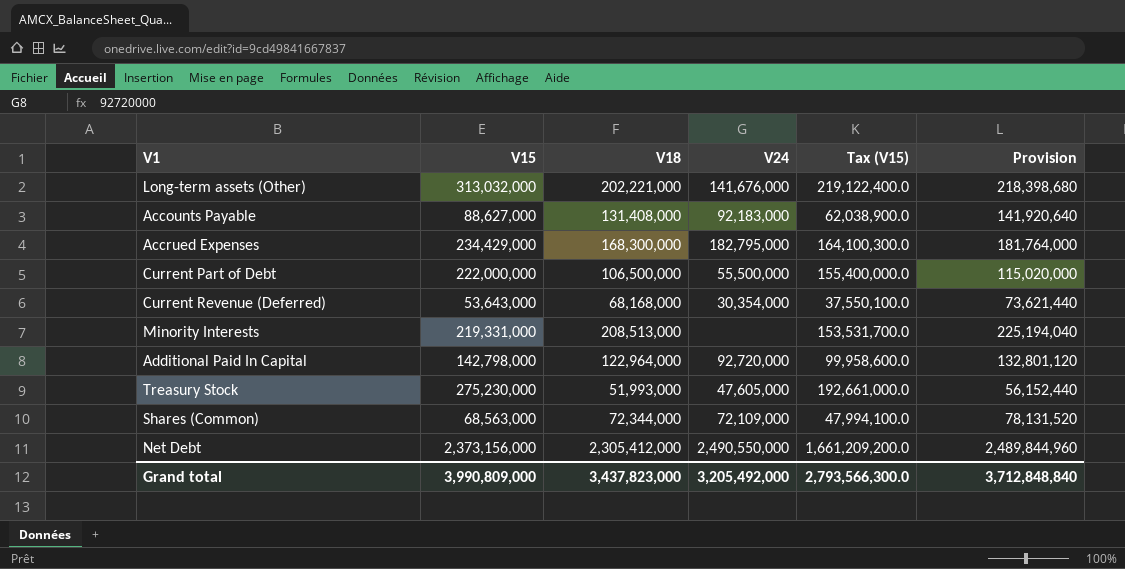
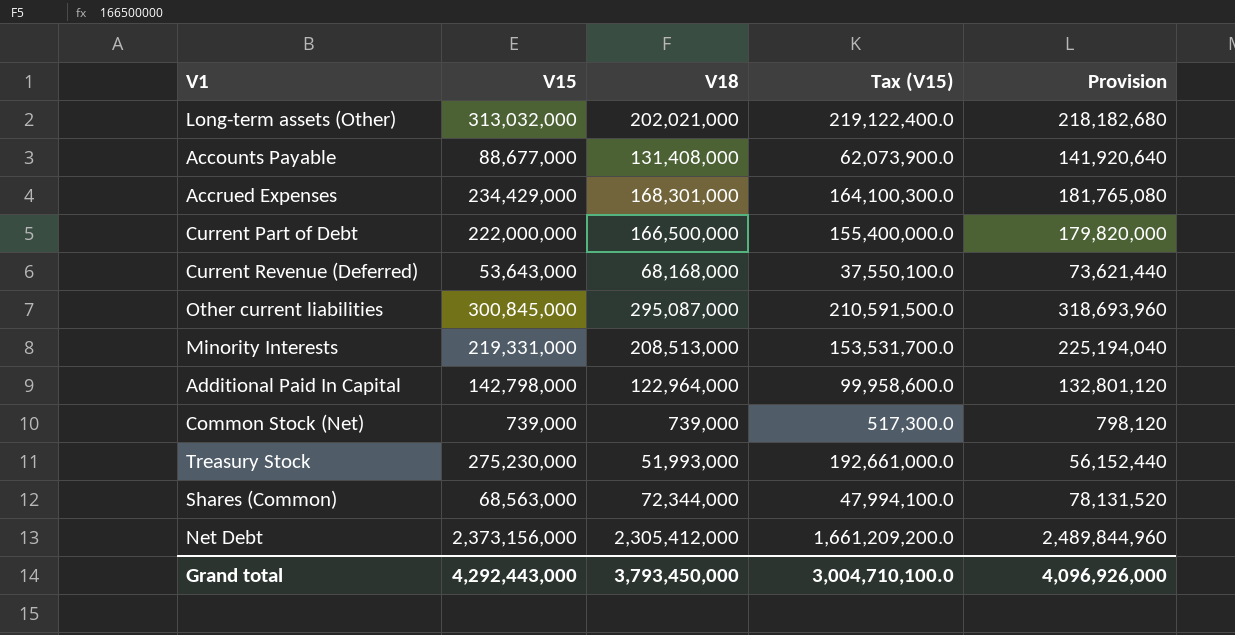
column V24 | position: 4 -> none
Long-term assets (Other) | V18: 202,221,000 -> 202,021,000
Long-term assets (Other) | Provision: 218,398,680 -> 218,182,680
Accounts Payable | V15: 88,627,000 -> 88,677,000
Accounts Payable | Tax (V15): 62,038,900.0 -> 62,073,900.0
Accrued Expenses | V18: 168,300,000 -> 168,301,000
Accrued Expenses | Provision: 181,764,000 -> 181,765,080
Current Part of Debt | V18: 106,500,000 -> 166,500,000
Current Part of Debt | Provision: 115,020,000 -> 179,820,000
row Other current liabilities: none -> 300,845,000 | 295,087,000 | 210,591,500.0 | 318,693,960
row Common Stock (Net): none -> 739,000 | 739,000 | 517,300.0 | 798,120
Grand total | V15: 3,990,809,000 -> 4,292,443,000
Grand total | V18: 3,437,823,000 -> 3,793,450,000
Grand total | Tax (V15): 2,793,566,300.0 -> 3,004,710,100.0
Grand total | Provision: 3,712,848,840 -> 4,096,926,000

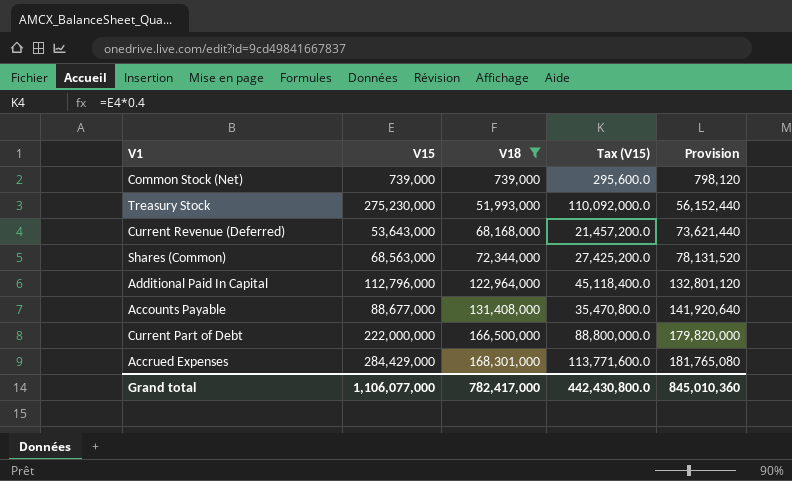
filter: none -> V18 <= 168,301,000
row order: none -> V18 ascending
column Tax (V15) | formula: [V15] * 0.7 -> [V15] * 0.4
Additional Paid In Capital | V15: 142,798,000 -> 112,796,000
Accrued Expenses | V15: 234,429,000 -> 284,429,000
Grand total | V15: 4,292,443,000 -> 1,106,077,000
Grand total | V18: 3,793,450,000 -> 782,417,000
Grand total | Tax (V15): 3,004,710,100.0 -> 442,430,800.0
Grand total | Provision: 4,096,926,000 -> 845,010,360

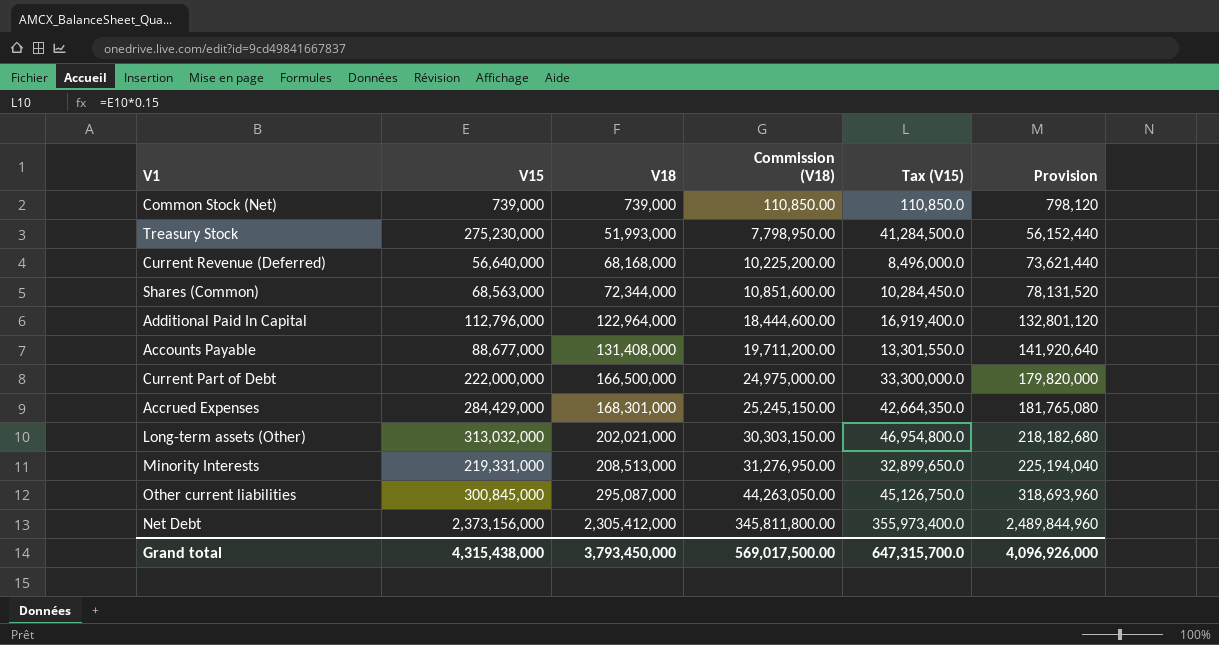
filter: V18 <= 168,301,000 -> none
column Commission (V18) | formula: none -> [V18] * 0.15
column Tax (V15) | formula: [V15] * 0.4 -> [V15] * 0.15
Current Revenue (Deferred) | V15: 53,643,000 -> 56,640,000
Grand total | V15: 1,106,077,000 -> 4,315,438,000
Grand total | V18: 782,417,000 -> 3,793,450,000
Grand total | Tax (V15): 442,430,800.0 -> 647,315,700.0
Grand total | Provision: 845,010,360 -> 4,096,926,000

